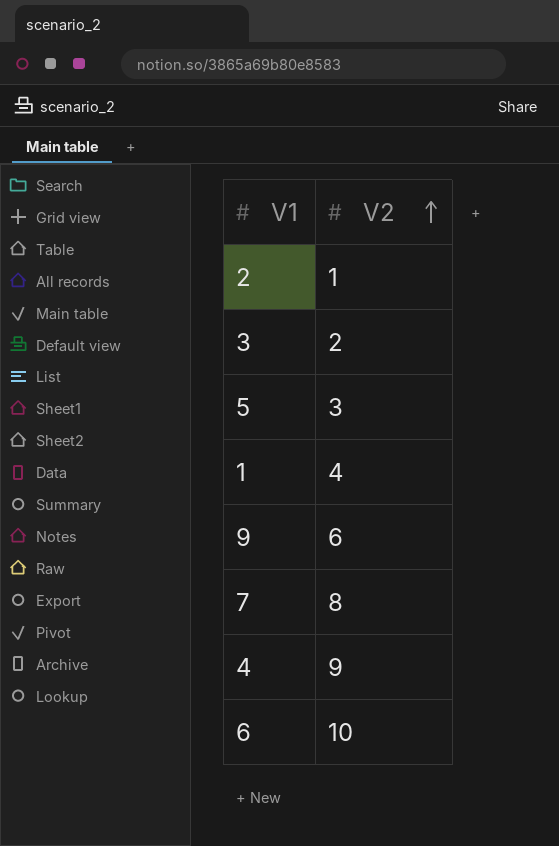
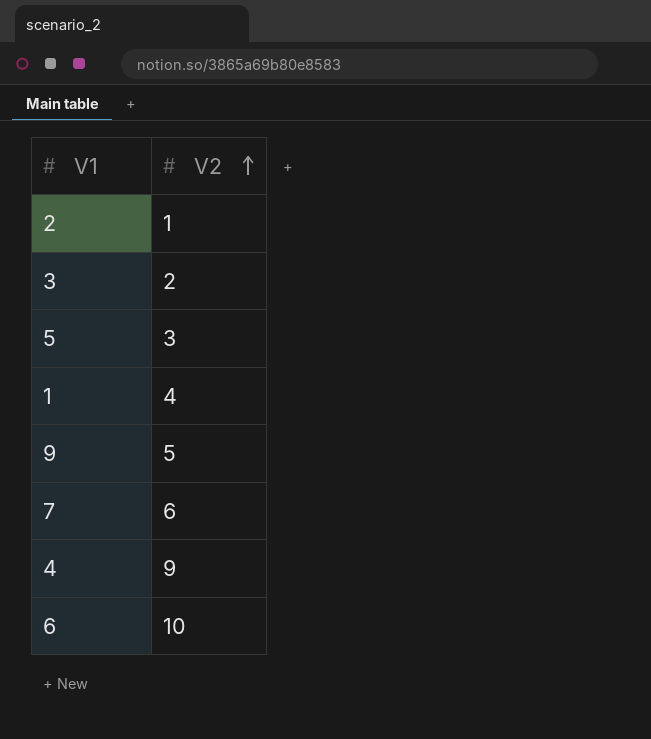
9 | V2: 6 -> 5
7 | V2: 8 -> 6

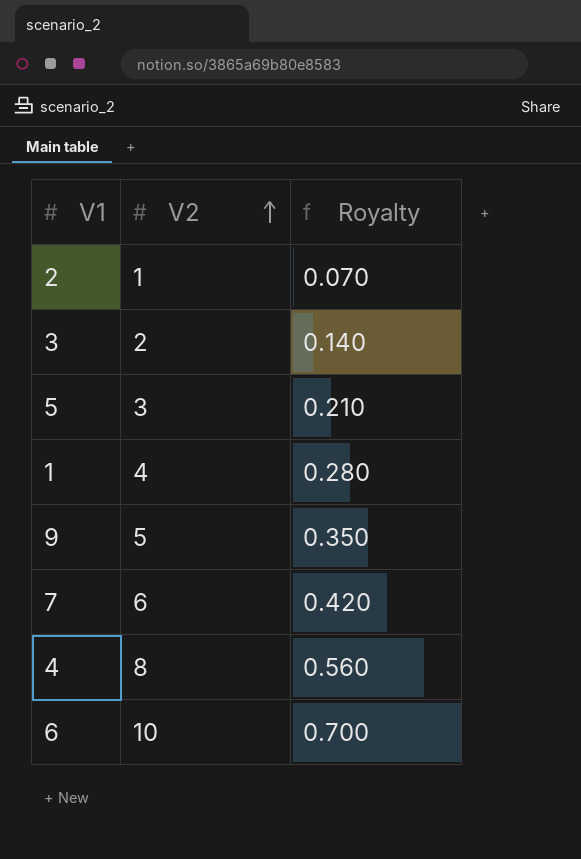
column Royalty | formula: none -> [V2] * 0.07
4 | V2: 9 -> 8

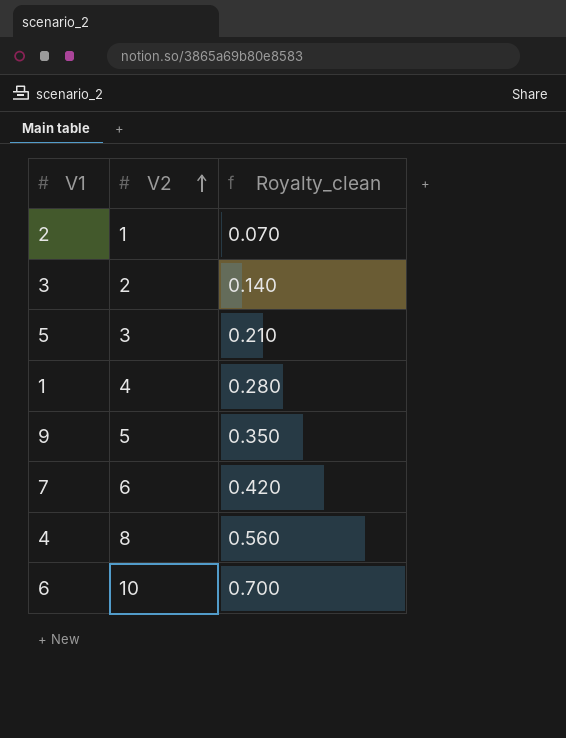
column name: Royalty -> Royalty_clean

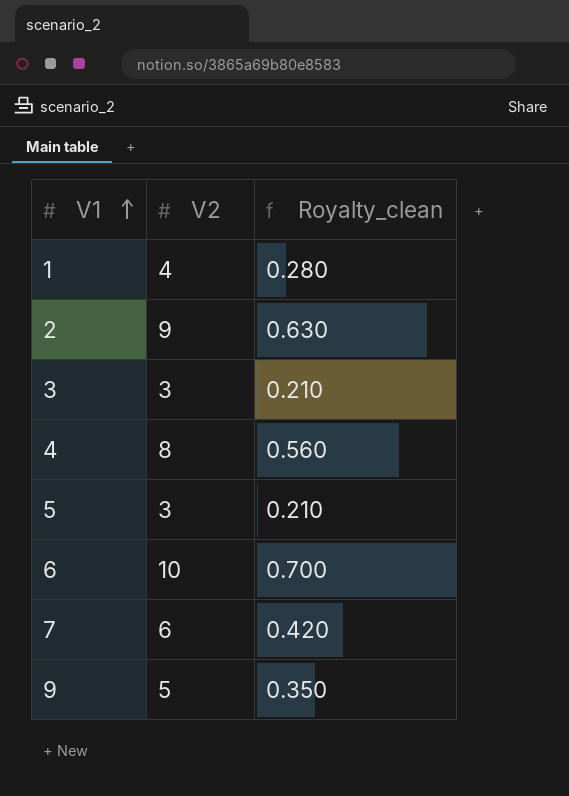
row order: V2 ascending -> V1 ascending
2 | V2: 1 -> 9
2 | Royalty_clean: 0.070 -> 0.630
3 | V2: 2 -> 3
3 | Royalty_clean: 0.140 -> 0.210

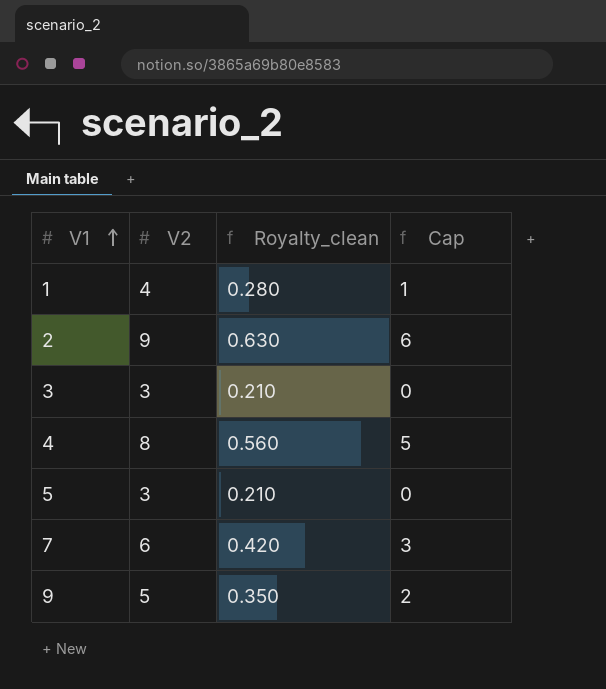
column Cap | formula: none -> [V2] - 3
row 6: 10 | 0.700 -> none

